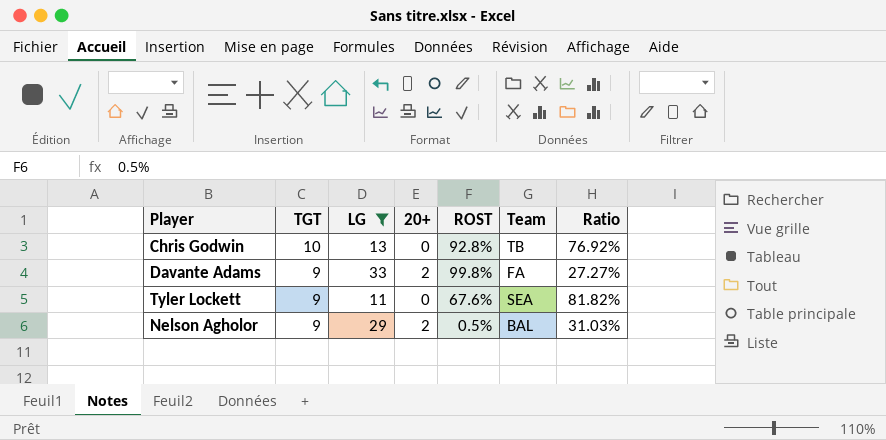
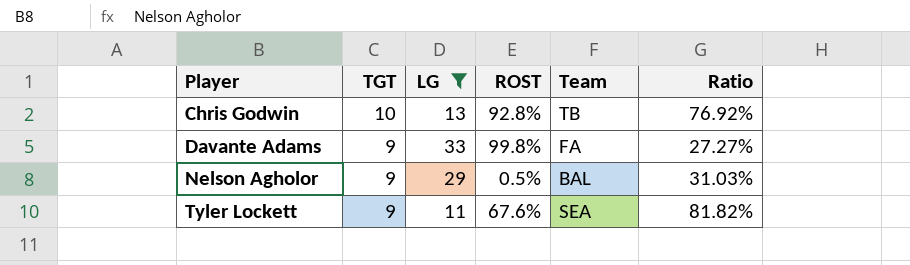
row order: TGT descending -> Player ascending
column 20+ | position: 4 -> none

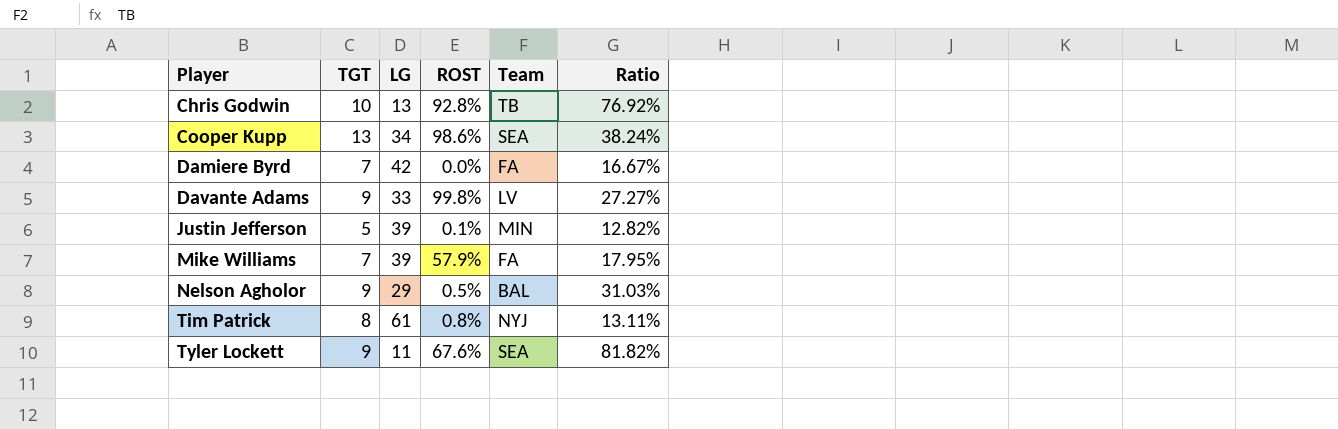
filter: LG <= 33 -> none
Davante Adams | Team: FA -> LV

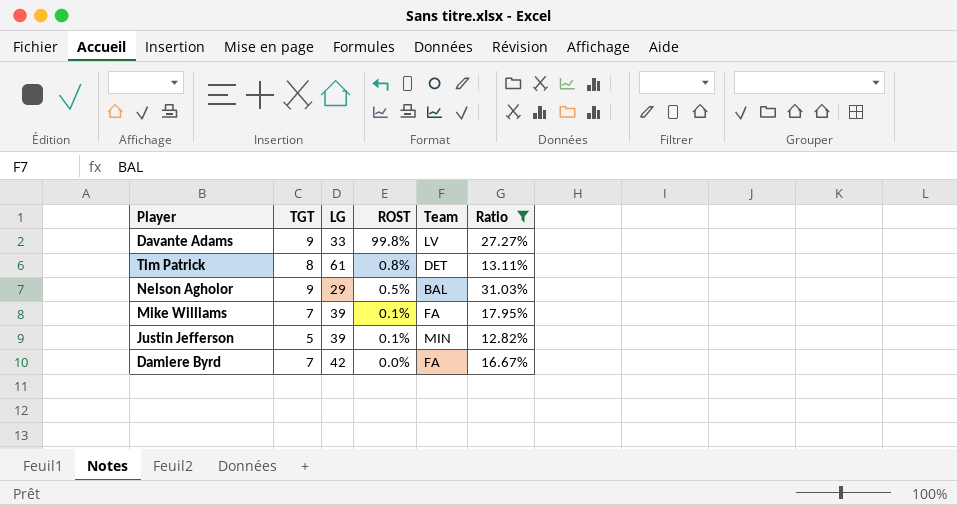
filter: none -> Ratio <= 31.03%
row order: Player ascending -> ROST descending
Tim Patrick | Team: NYJ -> DET
Mike Williams | ROST: 57.9% -> 0.1%

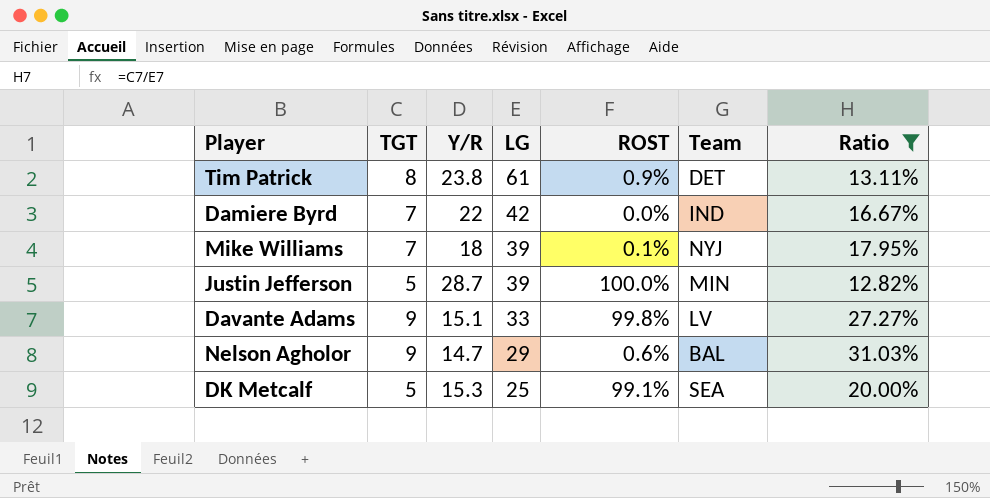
row order: ROST descending -> LG descending
column Y/R | position: none -> 3
Tim Patrick | ROST: 0.8% -> 0.9%
Damiere Byrd | Team: FA -> IND
Mike Williams | Team: FA -> NYJ
Justin Jefferson | ROST: 0.1% -> 100.0%
Nelson Agholor | ROST: 0.5% -> 0.6%
row DK Metcalf: none -> 5 | 15.3 | 25 | 99.1% | SEA | 20.00%

